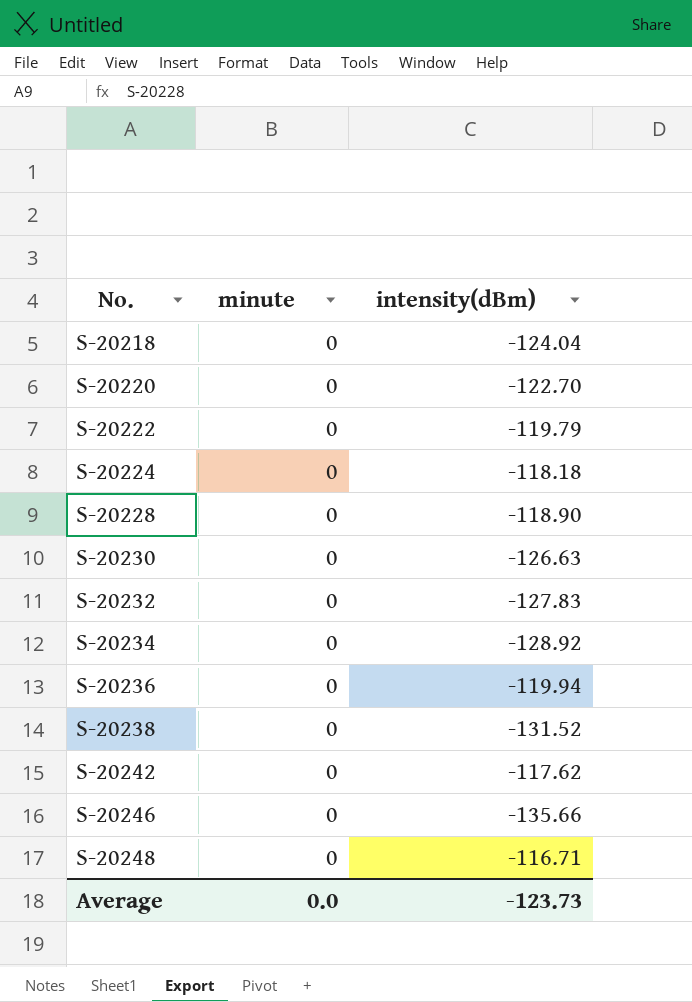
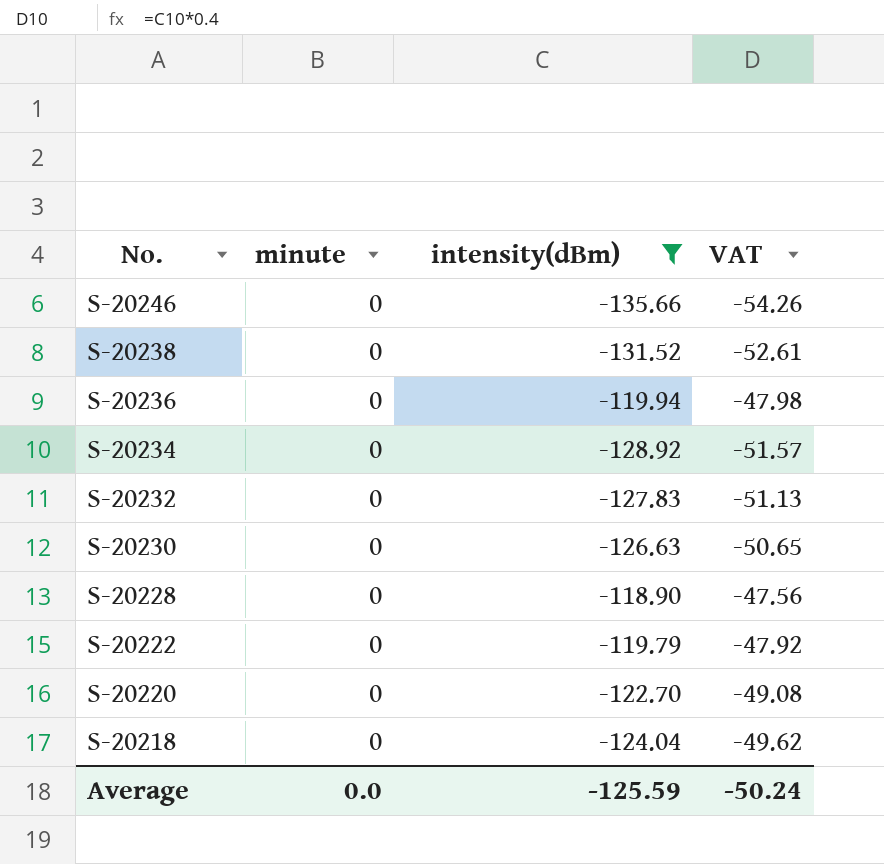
filter: none -> intensity(dBm) <= -118.90
row order: No. ascending -> No. descending
column VAT | formula: none -> [intensity(dBm)] * 0.4
Average | intensity(dBm): -123.73 -> -125.59

